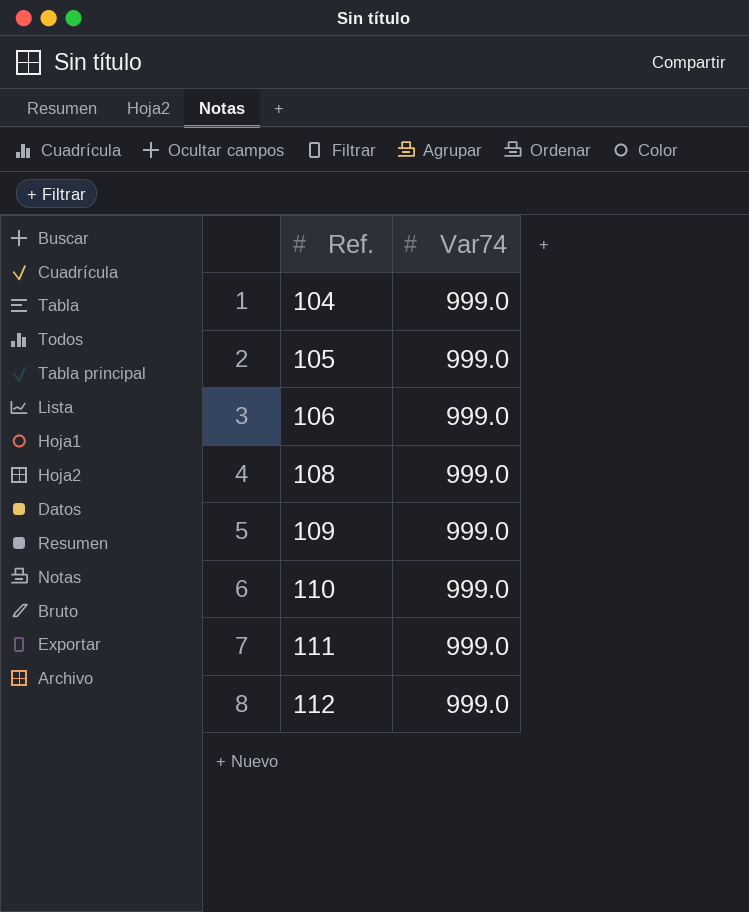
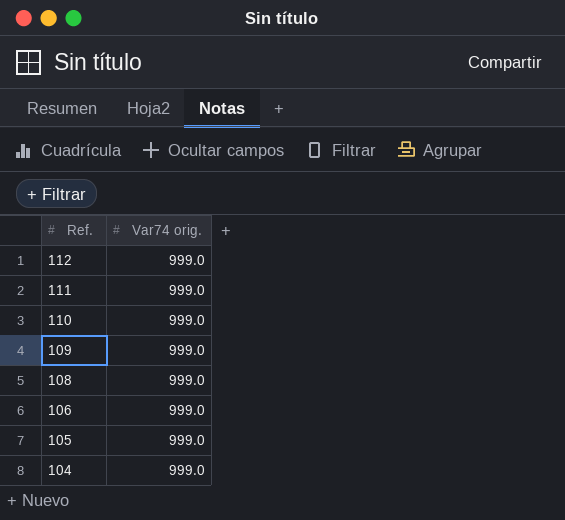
row order: Ref. ascending -> Ref. descending
column name: Var74 -> Var74 orig.

